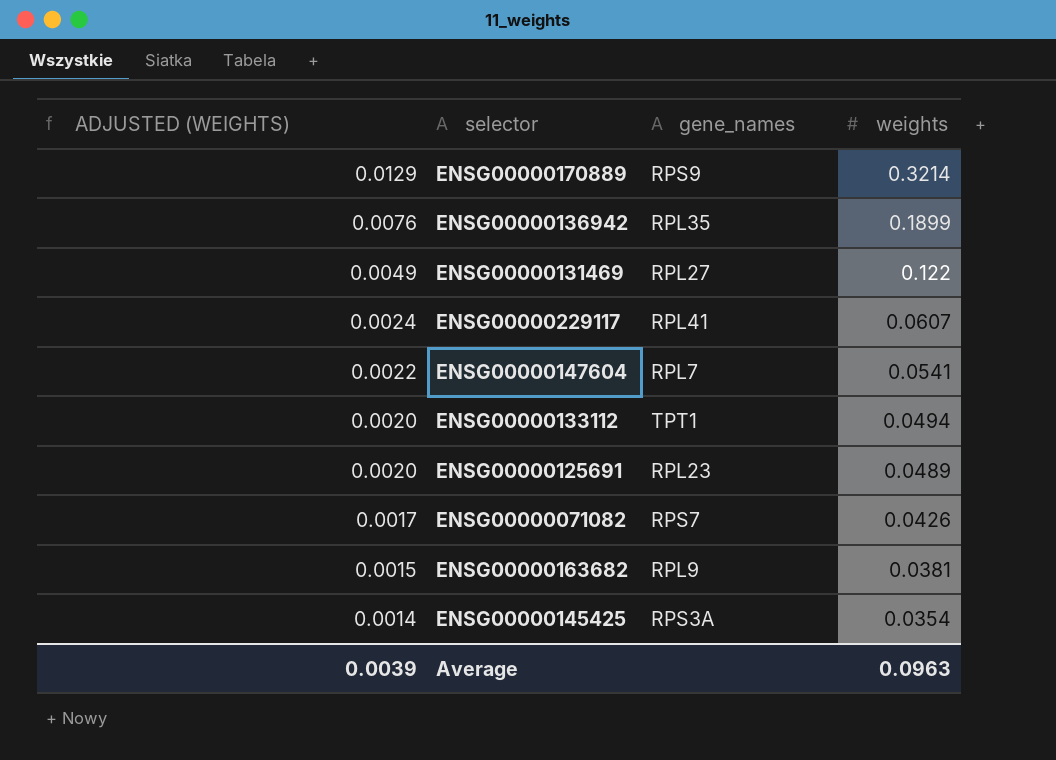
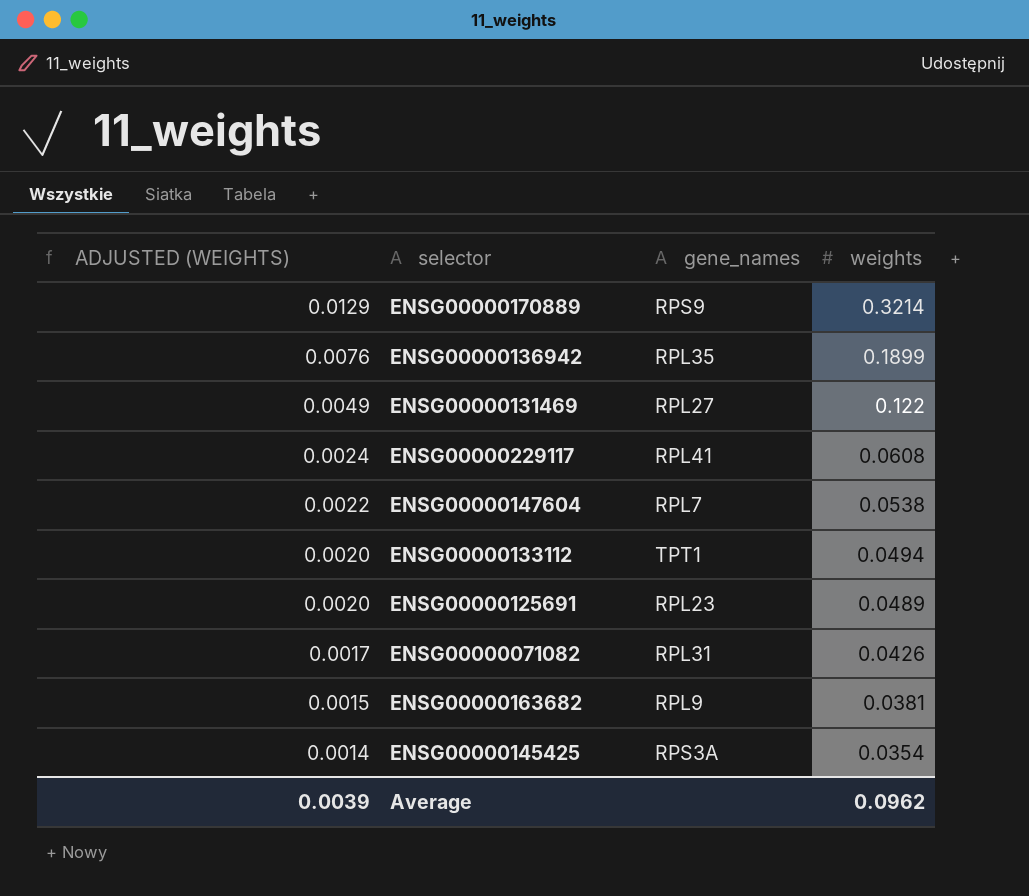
ENSG00000229117 | weights: 0.0607 -> 0.0608
ENSG00000147604 | weights: 0.0541 -> 0.0538
ENSG00000071082 | gene_names: RPS7 -> RPL31
Average | weights: 0.0963 -> 0.0962

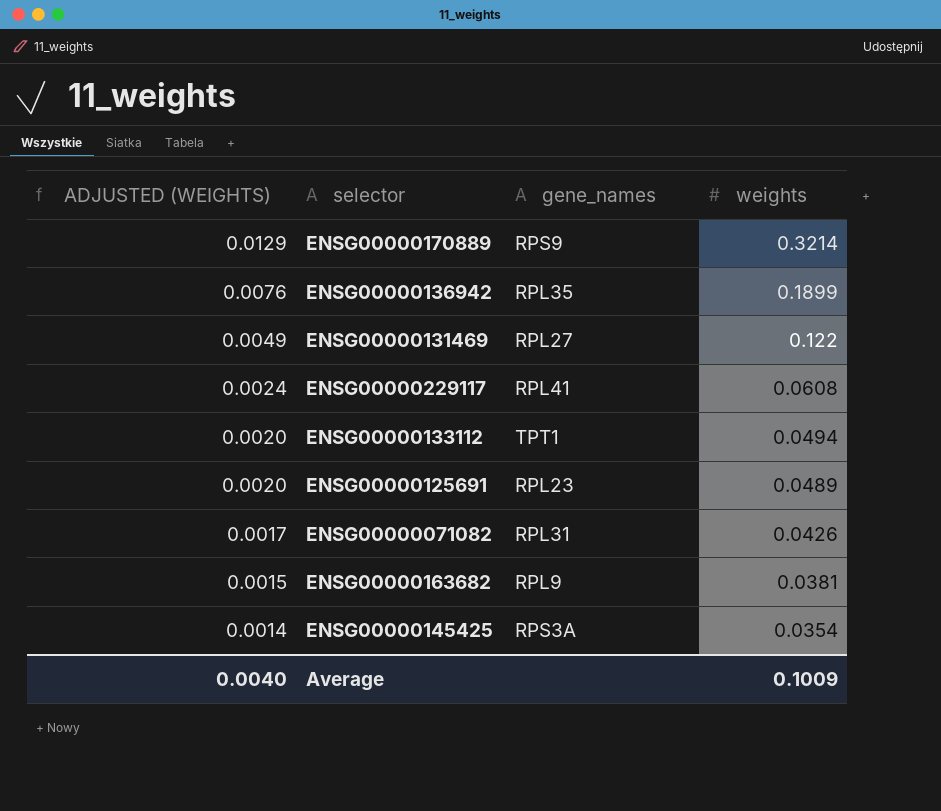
row ENSG00000147604: 0.0022 | RPL7 | 0.0538 -> none
Average | ADJUSTED (WEIGHTS): 0.0039 -> 0.0040
Average | weights: 0.0962 -> 0.1009

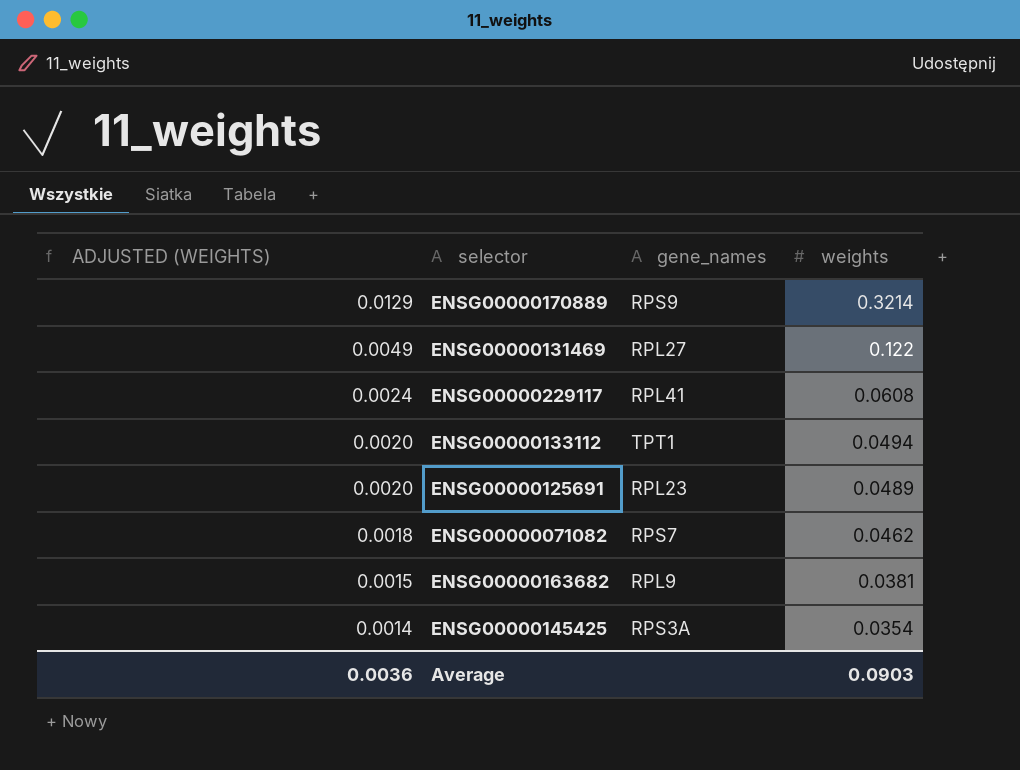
row ENSG00000136942: 0.0076 | RPL35 | 0.1899 -> none
ENSG00000071082 | ADJUSTED (WEIGHTS): 0.0017 -> 0.0018
ENSG00000071082 | gene_names: RPL31 -> RPS7
ENSG00000071082 | weights: 0.0426 -> 0.0462
Average | ADJUSTED (WEIGHTS): 0.0040 -> 0.0036
Average | weights: 0.1009 -> 0.0903

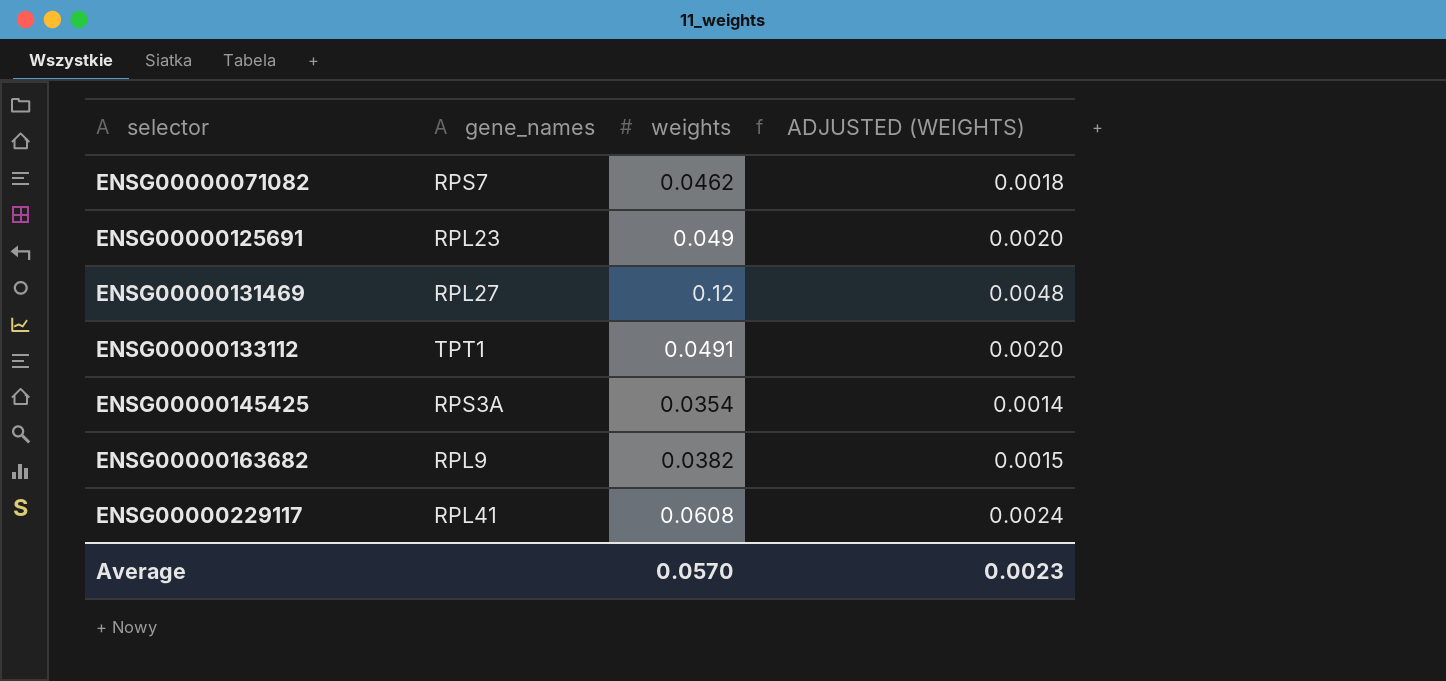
row order: ADJUSTED (WEIGHTS) descending -> selector ascending
column ADJUSTED (WEIGHTS) | position: 1 -> 4
row ENSG00000170889: 0.0129 | RPS9 | 0.3214 -> none
ENSG00000125691 | weights: 0.0489 -> 0.049
ENSG00000131469 | weights: 0.122 -> 0.12
ENSG00000131469 | ADJUSTED (WEIGHTS): 0.0049 -> 0.0048
ENSG00000133112 | weights: 0.0494 -> 0.0491
ENSG00000163682 | weights: 0.0381 -> 0.0382
Average | weights: 0.0903 -> 0.0570
Average | ADJUSTED (WEIGHTS): 0.0036 -> 0.0023

